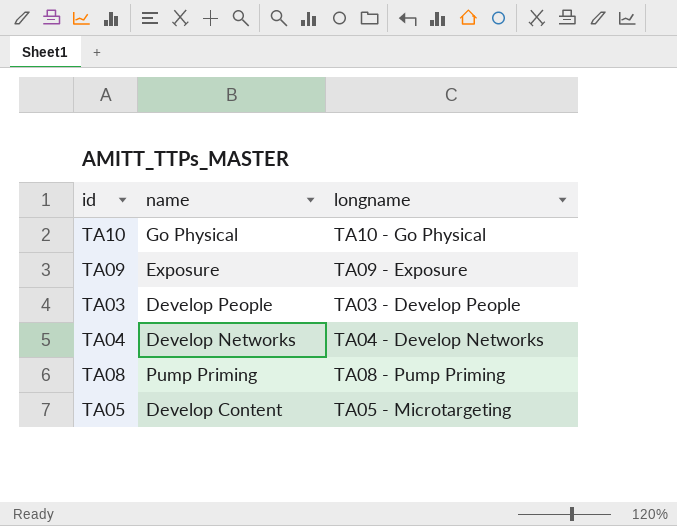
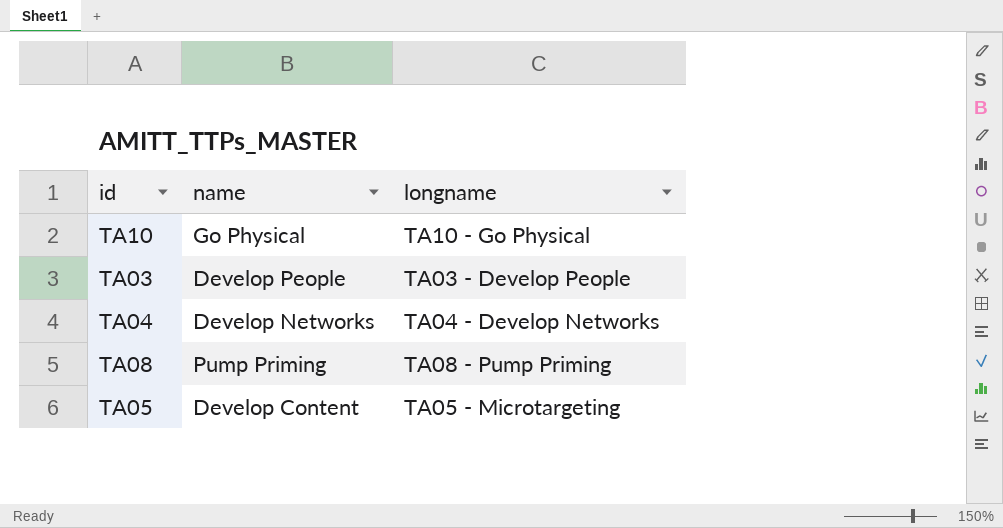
row TA09: Exposure | TA09 - Exposure -> none

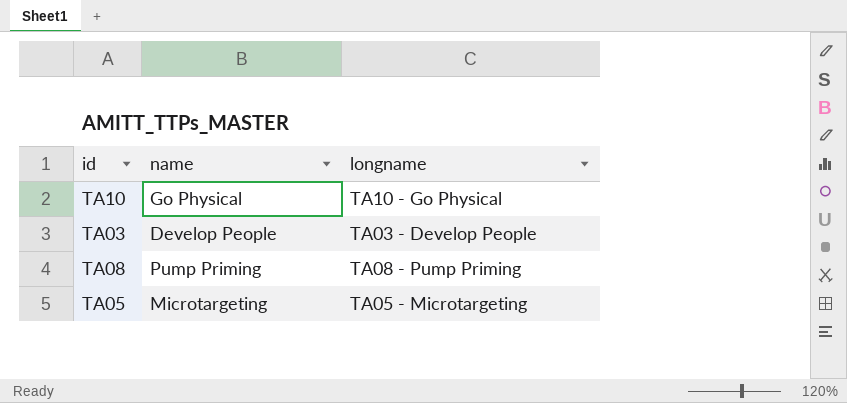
row TA04: Develop Networks | TA04 - Develop Networks -> none
TA05 | name: Develop Content -> Microtargeting

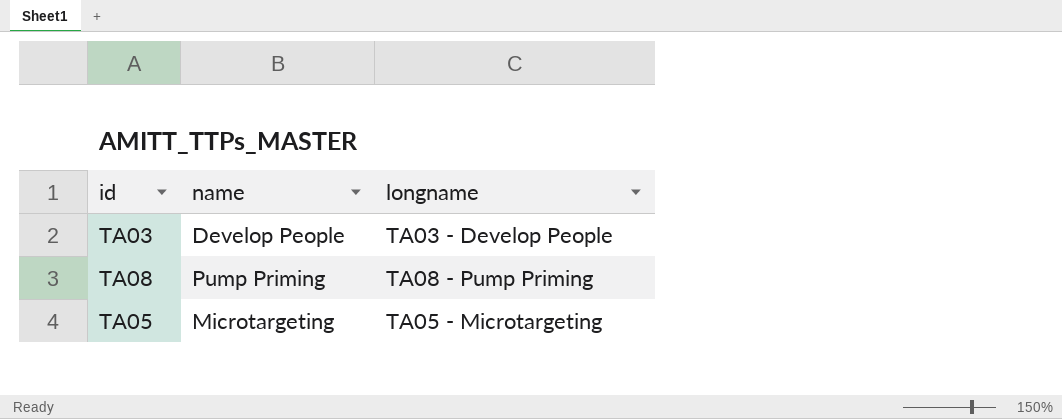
row TA10: Go Physical | TA10 - Go Physical -> none

